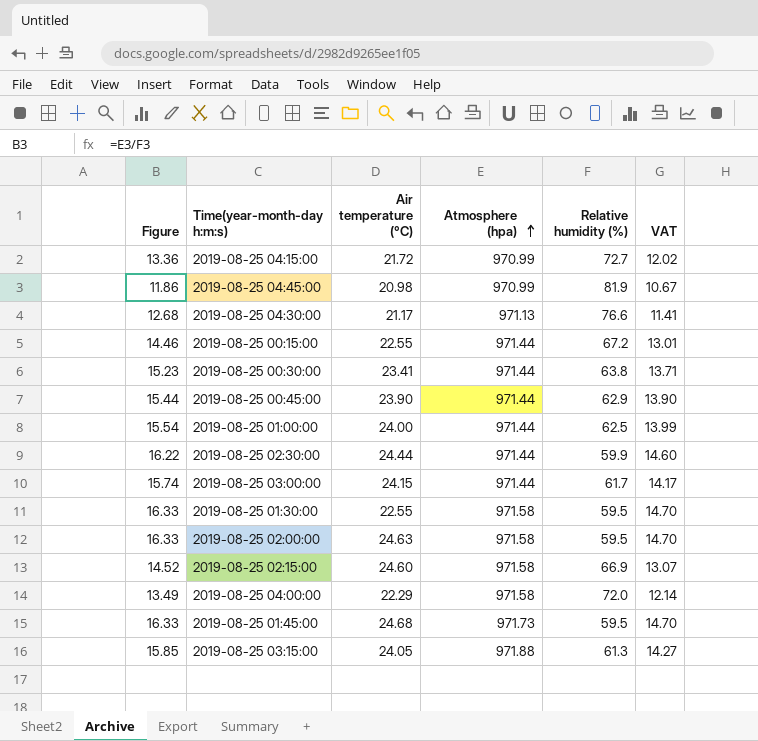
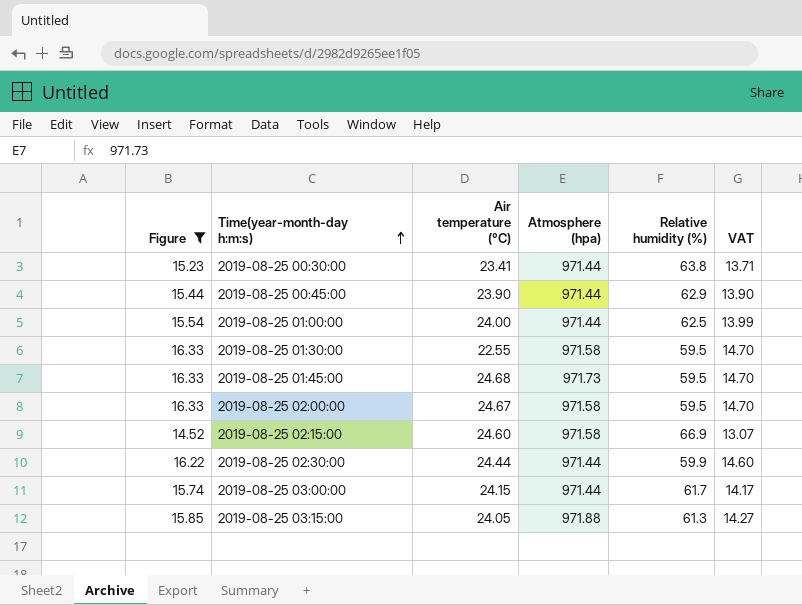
filter: none -> Figure >= 14.52
row order: Atmosphere (hpa) ascending -> Time(year-month-day h:m:s) ascending
2019-08-25 02:00:00 | Air temperature (°C): 24.63 -> 24.67

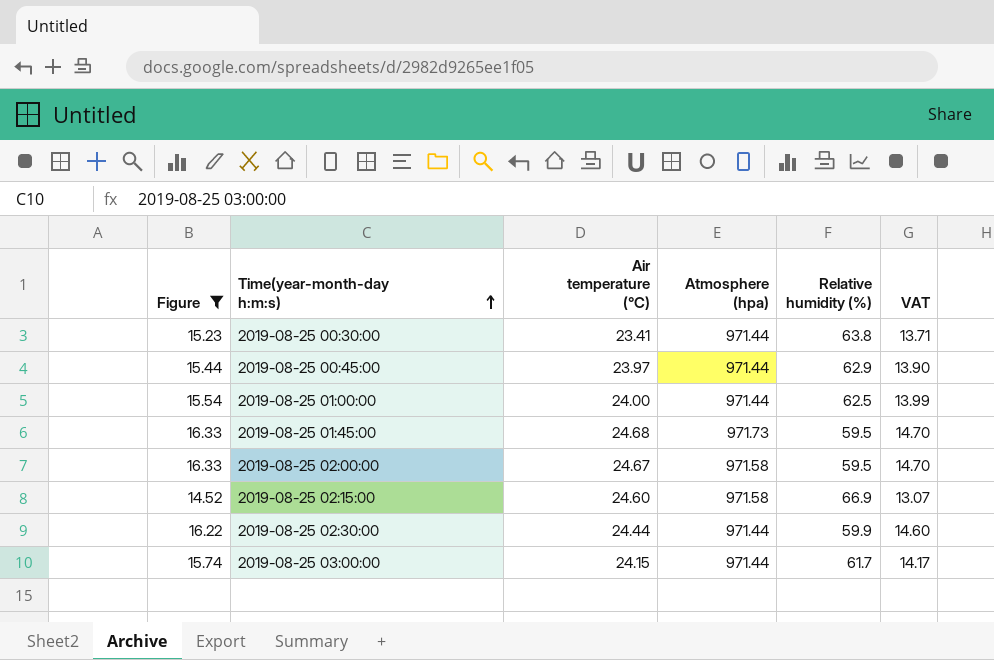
row 2019-08-25 01:30:00: 16.33 | 22.55 | 971.58 | 59.5 | 14.70 -> none
row 2019-08-25 03:15:00: 15.85 | 24.05 | 971.88 | 61.3 | 14.27 -> none
2019-08-25 00:45:00 | Air temperature (°C): 23.90 -> 23.97

